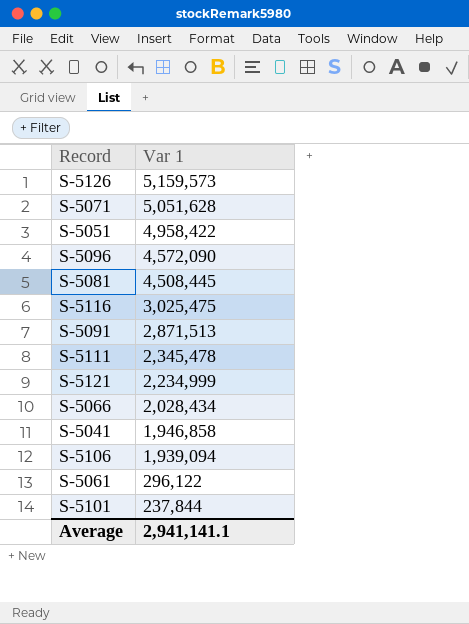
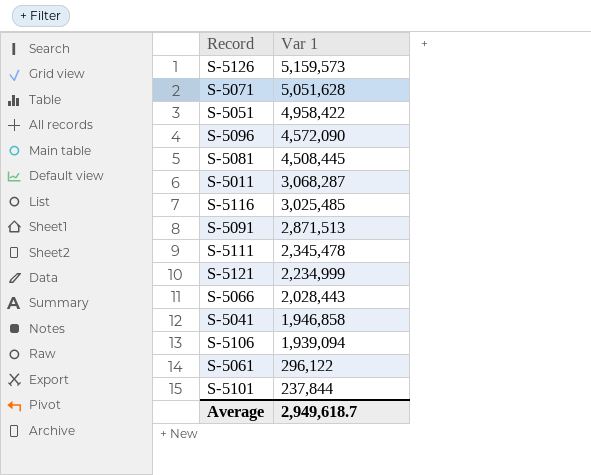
row S-5011: none -> 3,068,287
S-5116 | Var 1: 3,025,475 -> 3,025,485
S-5066 | Var 1: 2,028,434 -> 2,028,443
Average | Var 1: 2,941,141.1 -> 2,949,618.7

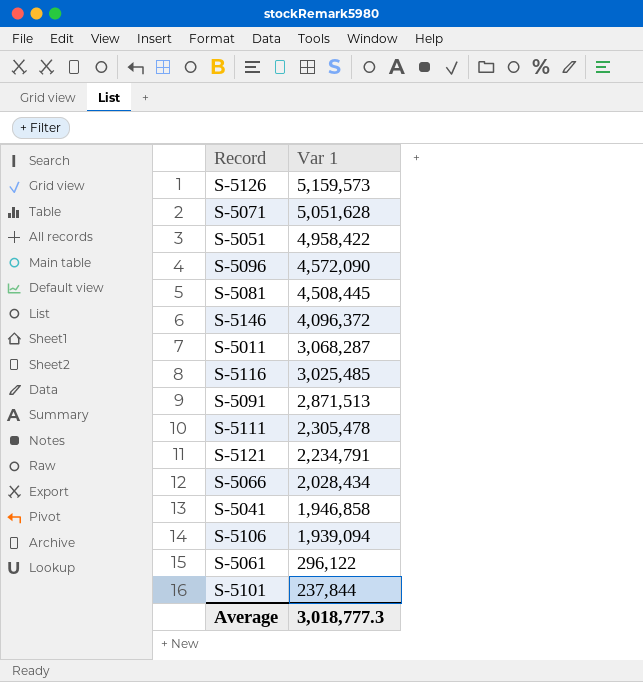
row S-5146: none -> 4,096,372
S-5111 | Var 1: 2,345,478 -> 2,305,478
S-5121 | Var 1: 2,234,999 -> 2,234,791
S-5066 | Var 1: 2,028,443 -> 2,028,434
Average | Var 1: 2,949,618.7 -> 3,018,777.3

